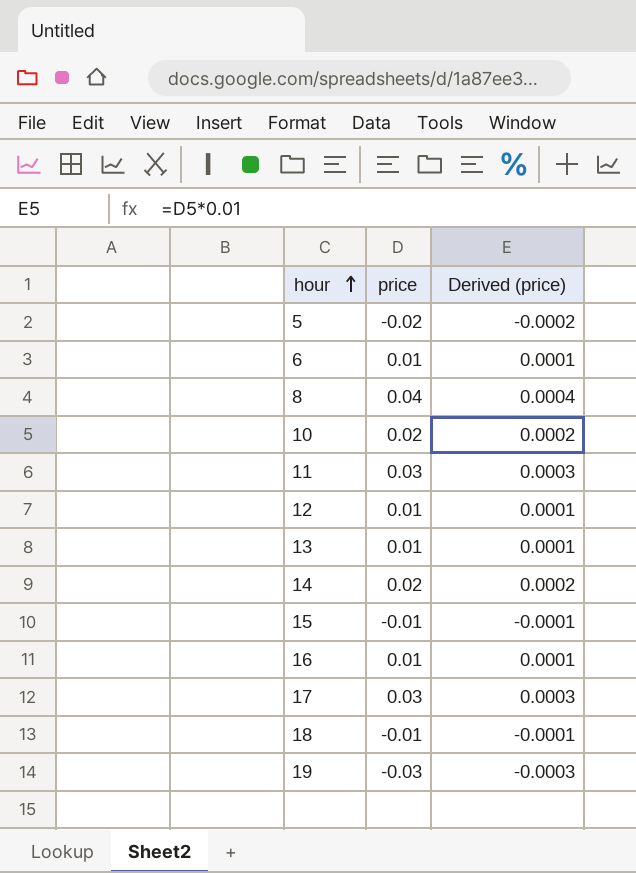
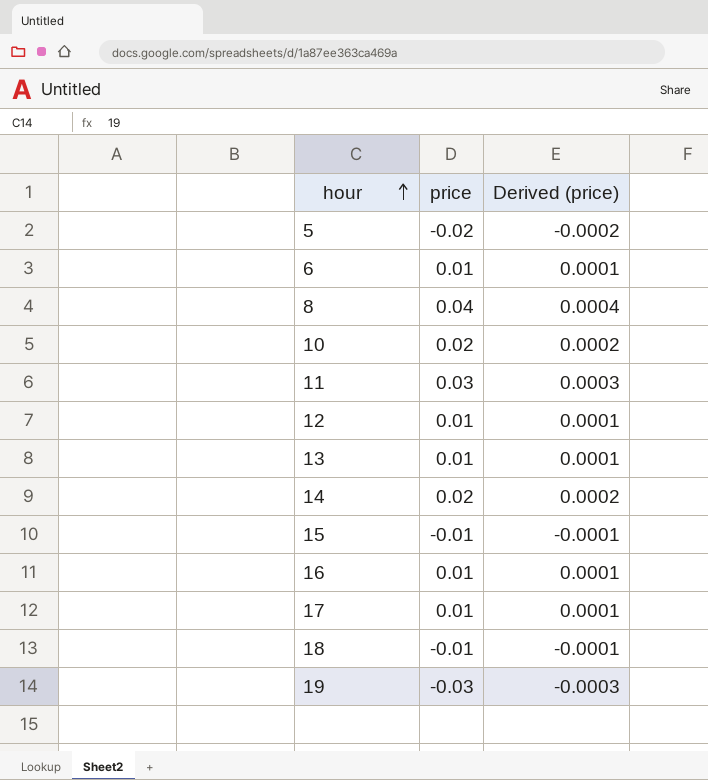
17 | price: 0.03 -> 0.01
17 | Derived (price): 0.0003 -> 0.0001

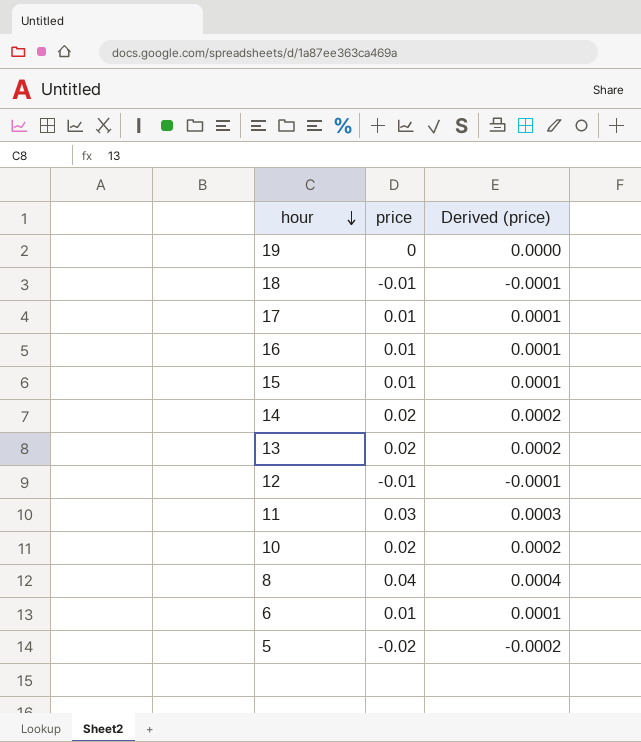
row order: hour ascending -> hour descending
19 | price: -0.03 -> 0
19 | Derived (price): -0.0003 -> 0.0000
15 | price: -0.01 -> 0.01
15 | Derived (price): -0.0001 -> 0.0001
13 | price: 0.01 -> 0.02
13 | Derived (price): 0.0001 -> 0.0002
12 | price: 0.01 -> -0.01
12 | Derived (price): 0.0001 -> -0.0001

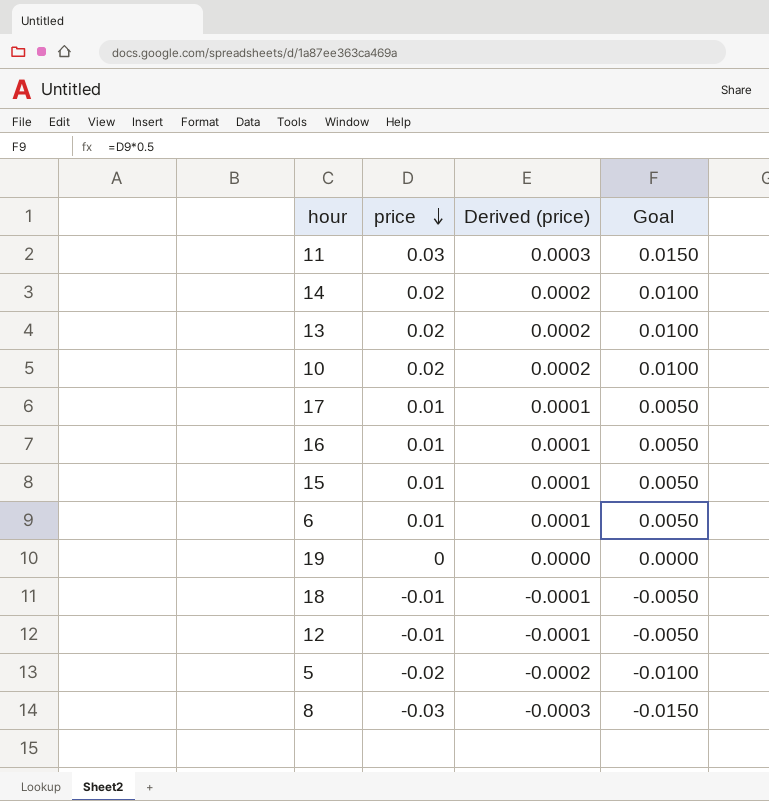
row order: hour descending -> price descending
column Goal | formula: none -> [price] * 0.5
8 | price: 0.04 -> -0.03
8 | Derived (price): 0.0004 -> -0.0003

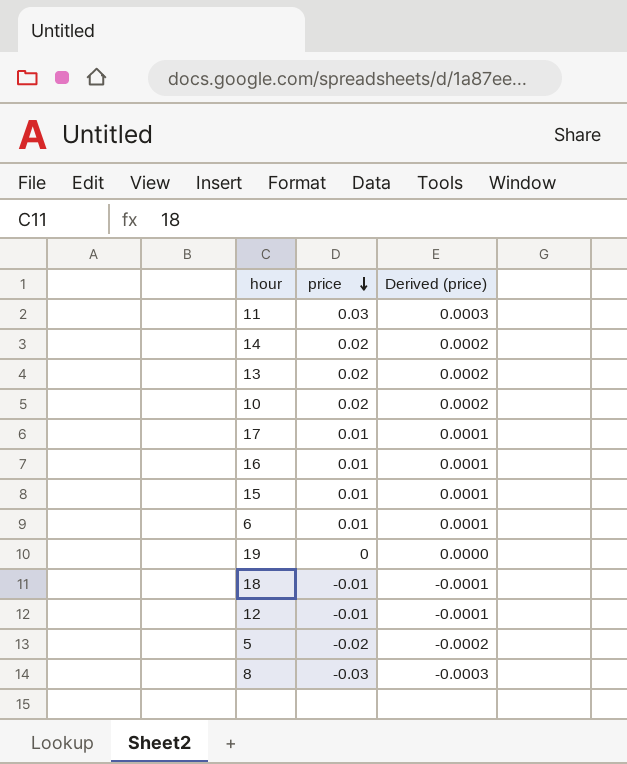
column Goal | formula: [price] * 0.5 -> none

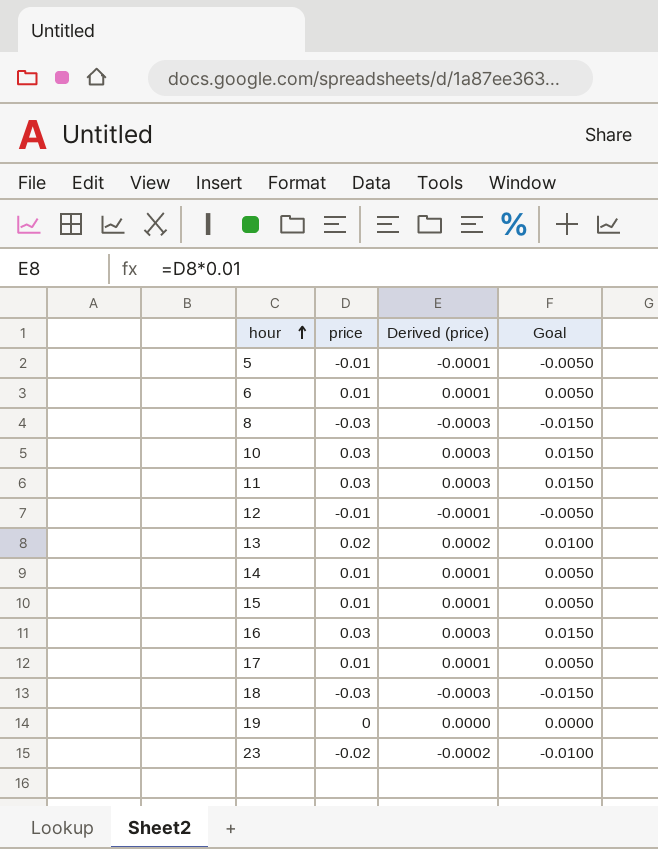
row order: price descending -> hour ascending
column Goal | formula: none -> [price] * 0.5
5 | price: -0.02 -> -0.01
5 | Derived (price): -0.0002 -> -0.0001
10 | price: 0.02 -> 0.03
10 | Derived (price): 0.0002 -> 0.0003
14 | price: 0.02 -> 0.01
14 | Derived (price): 0.0002 -> 0.0001
16 | price: 0.01 -> 0.03
16 | Derived (price): 0.0001 -> 0.0003
18 | price: -0.01 -> -0.03
18 | Derived (price): -0.0001 -> -0.0003
row 23: none -> -0.02 | -0.0002 | -0.0100

